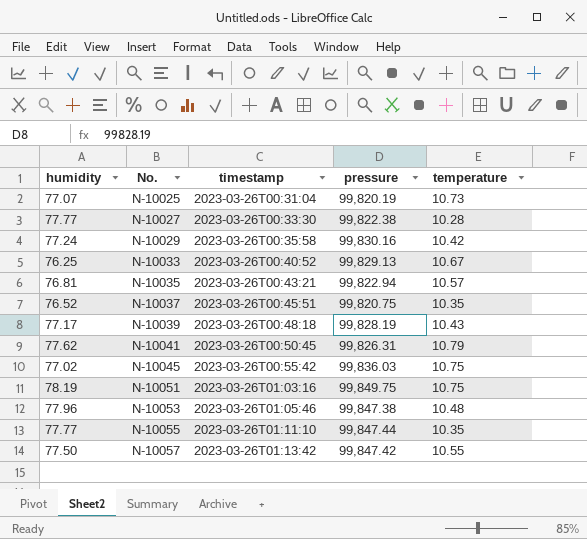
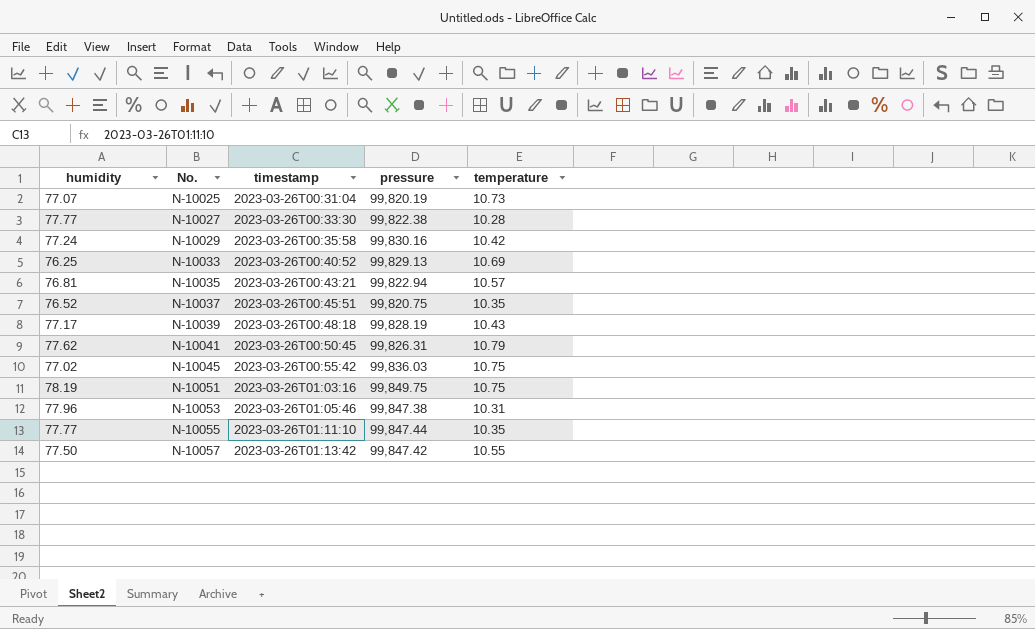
N-10033 | temperature: 10.67 -> 10.69
N-10053 | temperature: 10.48 -> 10.31

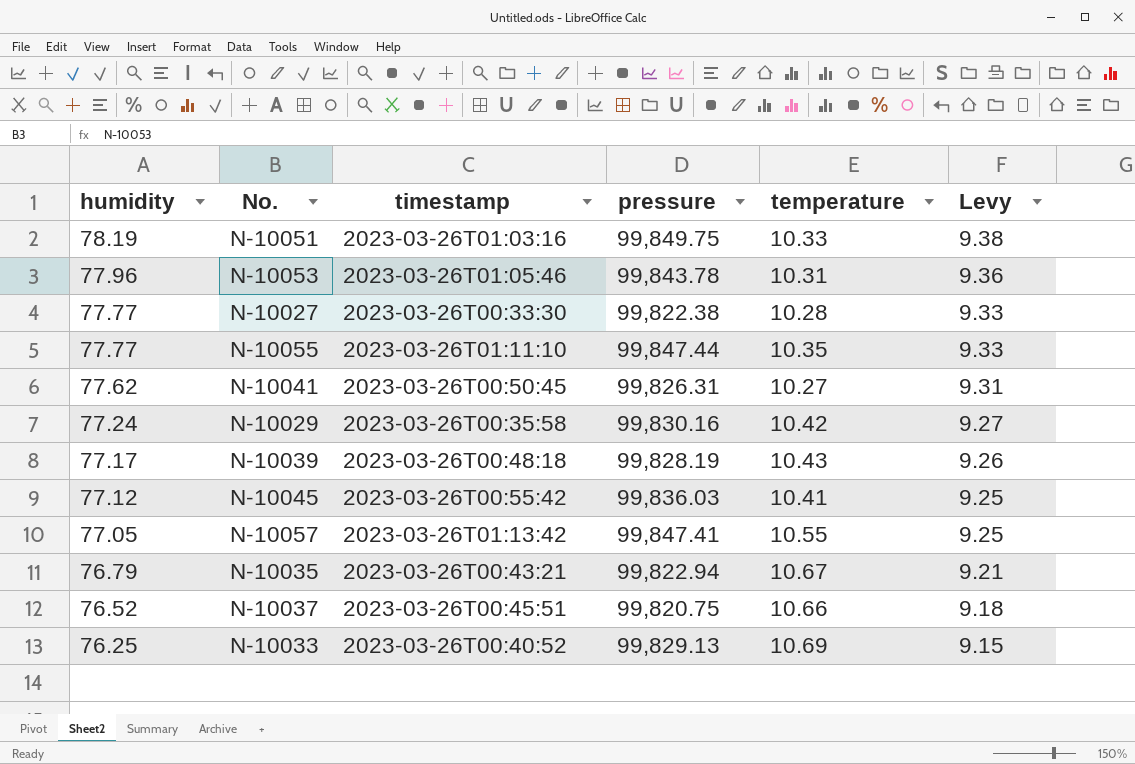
row order: No. ascending -> humidity descending
column Levy | formula: none -> [humidity] * 0.12
row N-10025: 77.07 | 2023-03-26T00:31:04 | 99,820.19 | 10.73 -> none
N-10051 | temperature: 10.75 -> 10.33
N-10053 | pressure: 99,847.38 -> 99,843.78
N-10041 | temperature: 10.79 -> 10.27
N-10045 | humidity: 77.02 -> 77.12
N-10045 | temperature: 10.75 -> 10.41
N-10057 | humidity: 77.50 -> 77.05
N-10057 | pressure: 99,847.42 -> 99,847.41
N-10035 | humidity: 76.81 -> 76.79
N-10035 | temperature: 10.57 -> 10.67
N-10037 | temperature: 10.35 -> 10.66

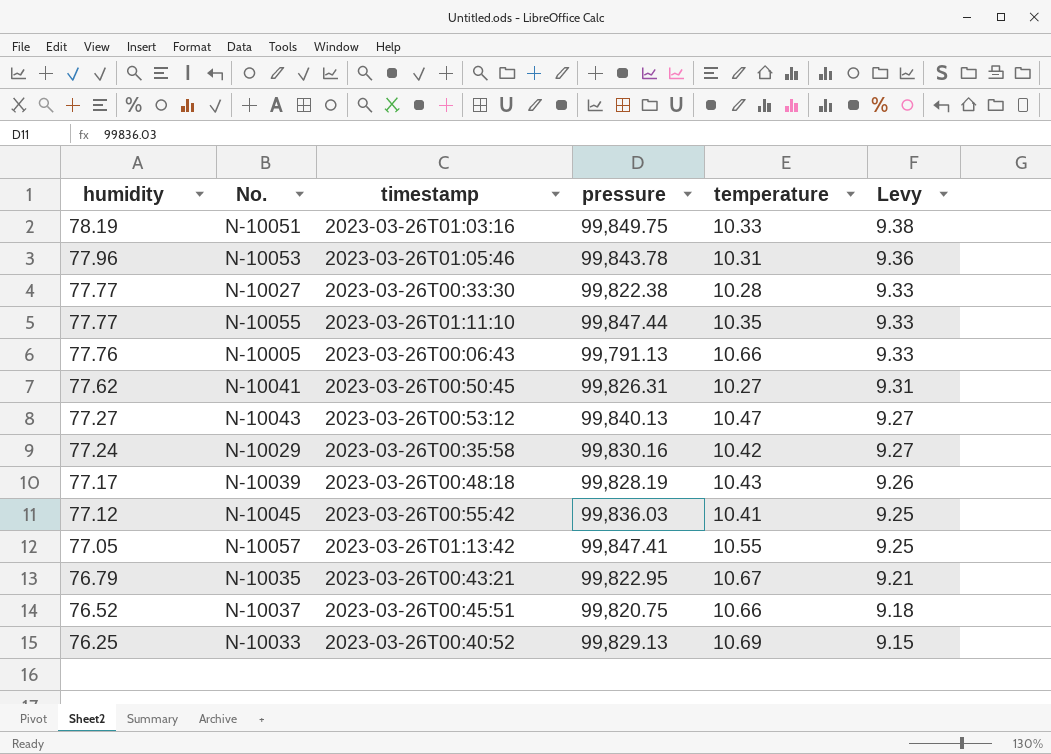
row N-10005: none -> 77.76 | 2023-03-26T00:06:43 | 99,791.13 | 10.66 | 9.33
row N-10043: none -> 77.27 | 2023-03-26T00:53:12 | 99,840.13 | 10.47 | 9.27
N-10035 | pressure: 99,822.94 -> 99,822.95

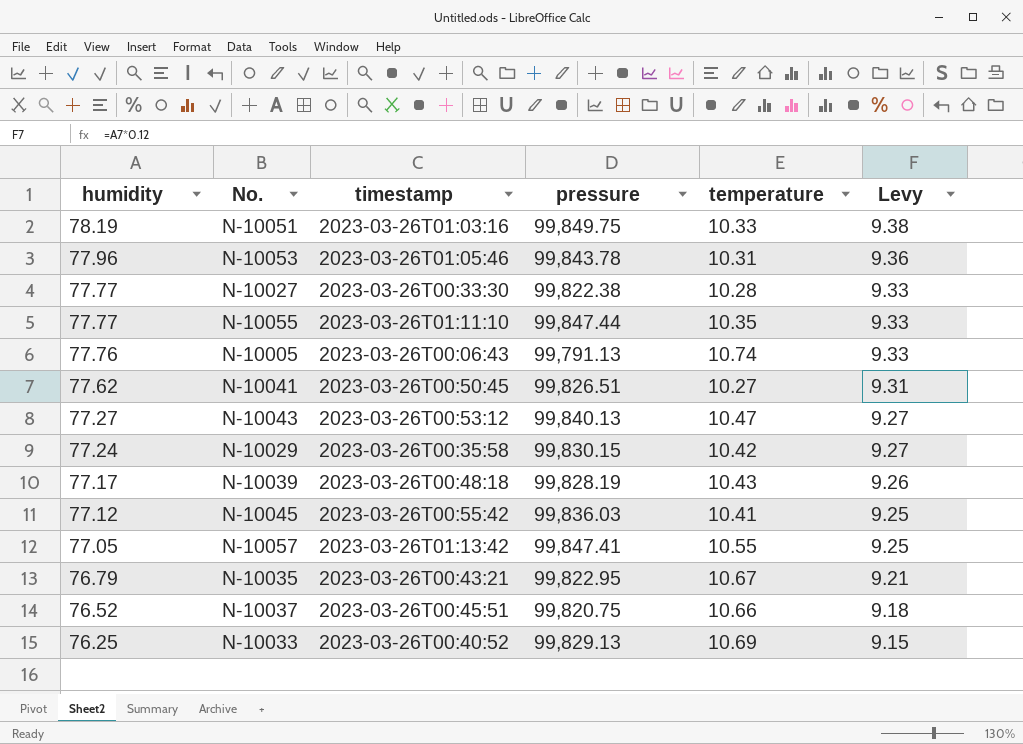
N-10005 | temperature: 10.66 -> 10.74
N-10041 | pressure: 99,826.31 -> 99,826.51
N-10029 | pressure: 99,830.16 -> 99,830.15

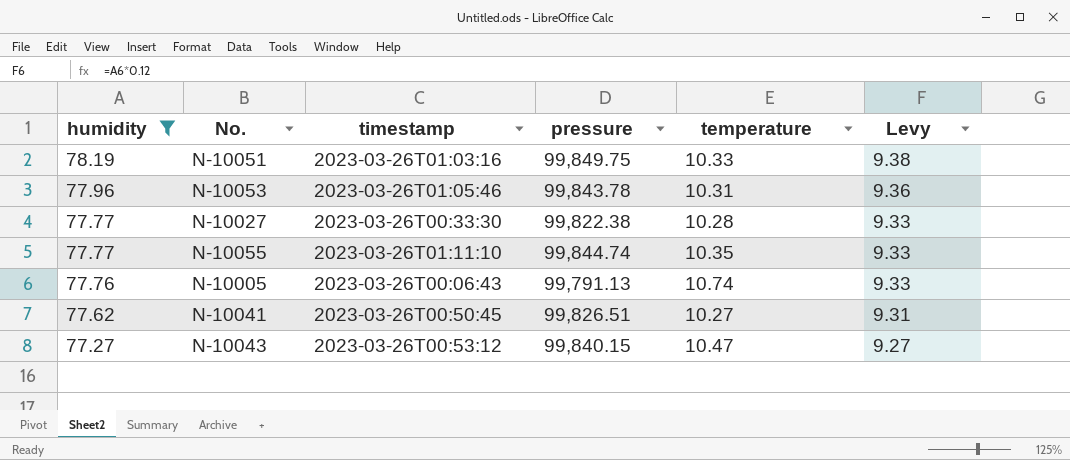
filter: none -> humidity >= 77.27
N-10055 | pressure: 99,847.44 -> 99,844.74
N-10043 | pressure: 99,840.13 -> 99,840.15

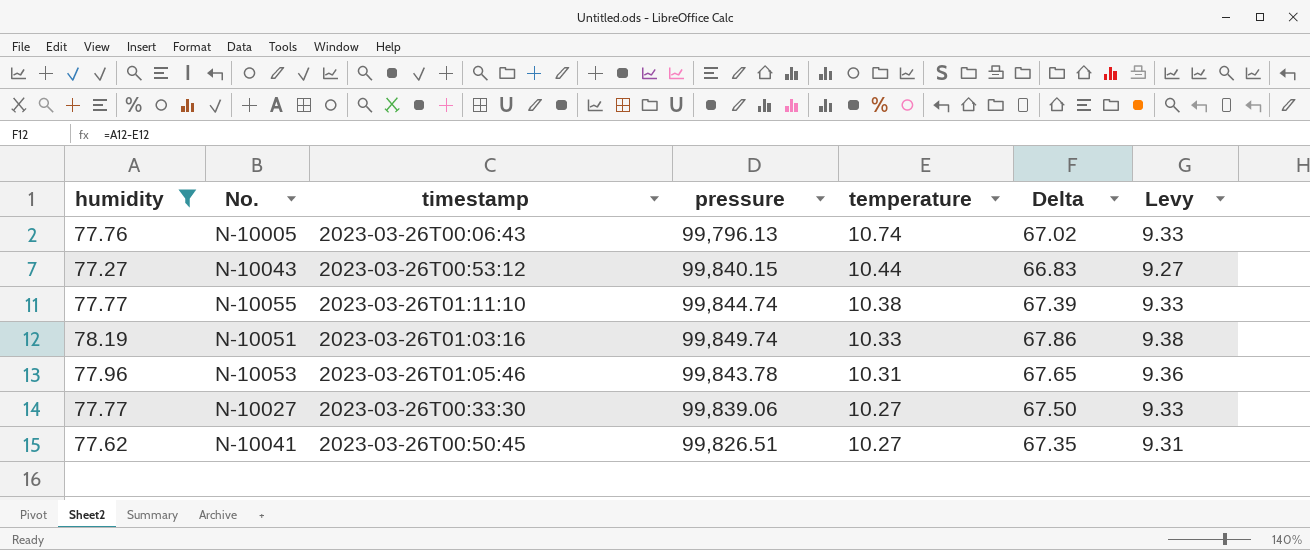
row order: humidity descending -> temperature descending
column Delta | formula: none -> [humidity] - [temperature]
N-10005 | pressure: 99,791.13 -> 99,796.13
N-10043 | temperature: 10.47 -> 10.44
N-10055 | temperature: 10.35 -> 10.38
N-10051 | pressure: 99,849.75 -> 99,849.74
N-10027 | pressure: 99,822.38 -> 99,839.06
N-10027 | temperature: 10.28 -> 10.27

